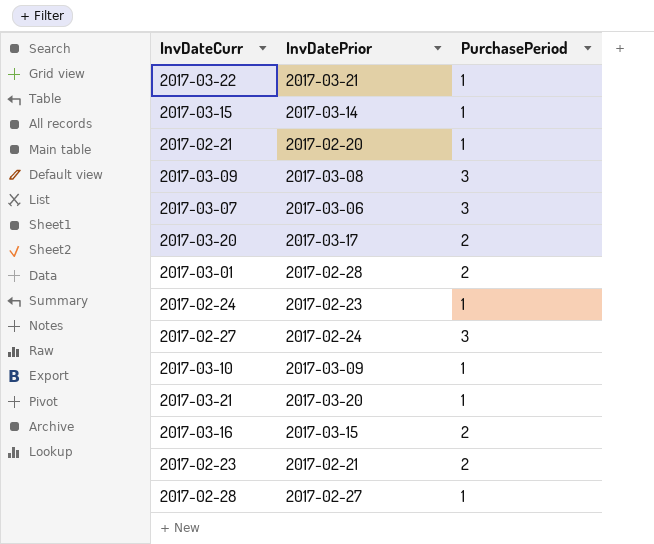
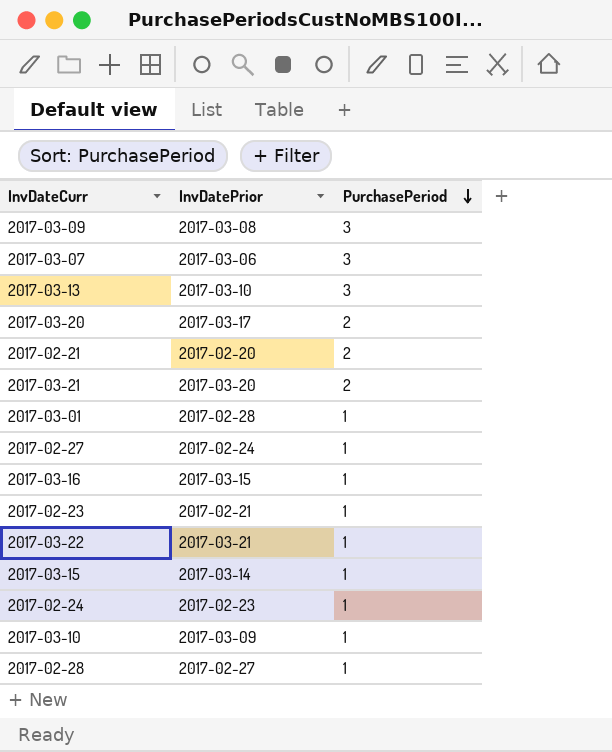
row order: none -> PurchasePeriod descending
row 2017-03-13: none -> 2017-03-10 | 3
2017-02-21 | PurchasePeriod: 1 -> 2
2017-03-21 | PurchasePeriod: 1 -> 2
2017-03-01 | PurchasePeriod: 2 -> 1
2017-02-27 | PurchasePeriod: 3 -> 1
2017-03-16 | PurchasePeriod: 2 -> 1
2017-02-23 | PurchasePeriod: 2 -> 1

